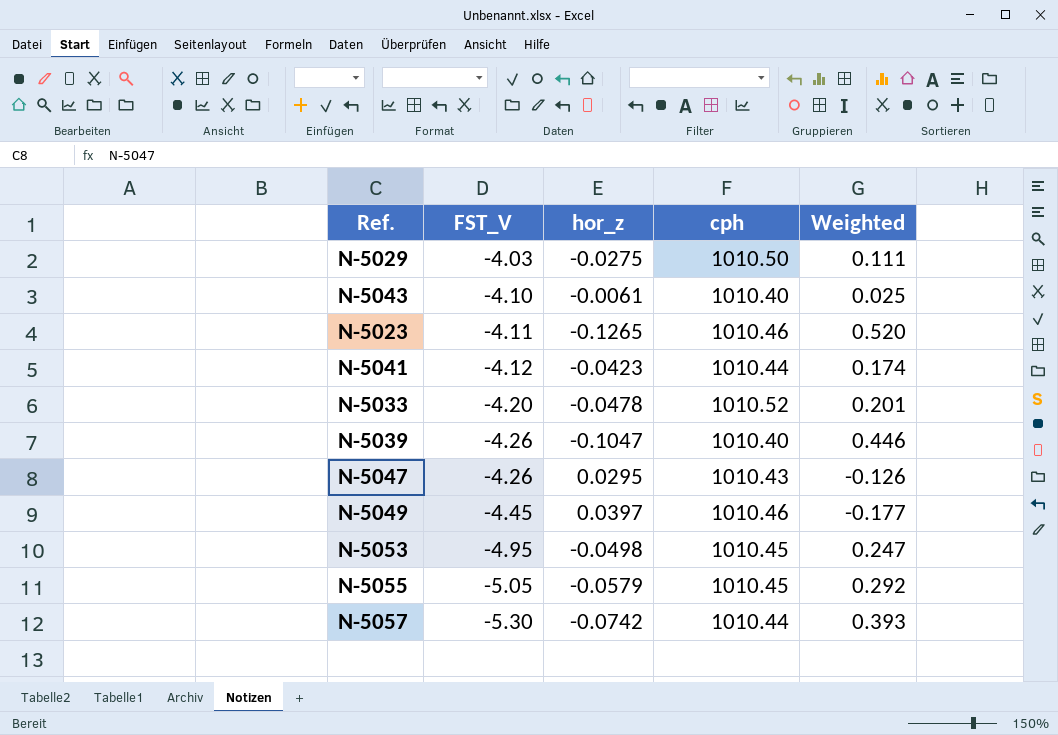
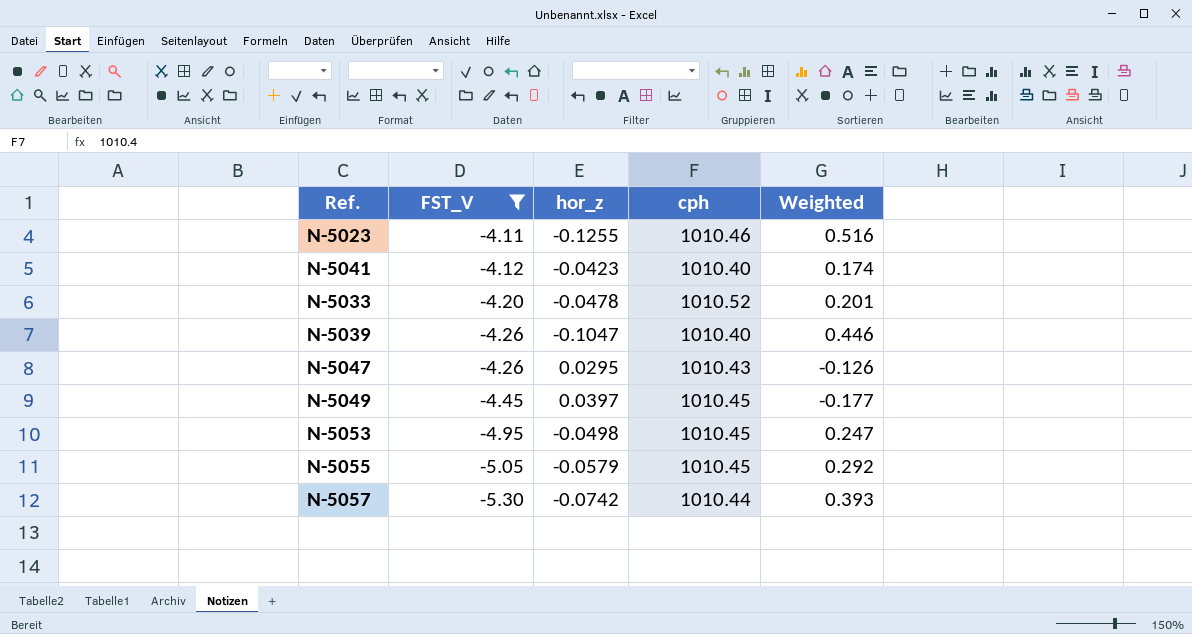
filter: none -> FST_V <= -4.11
N-5023 | hor_z: -0.1265 -> -0.1255
N-5023 | Weighted: 0.520 -> 0.516
N-5041 | cph: 1010.44 -> 1010.40
N-5049 | cph: 1010.46 -> 1010.45

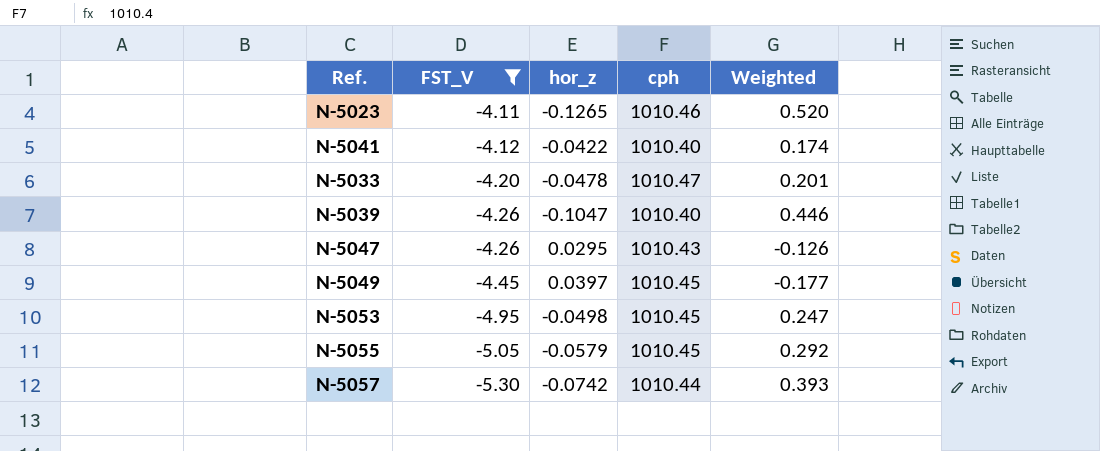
N-5023 | hor_z: -0.1255 -> -0.1265
N-5023 | Weighted: 0.516 -> 0.520
N-5041 | hor_z: -0.0423 -> -0.0422
N-5033 | cph: 1010.52 -> 1010.47

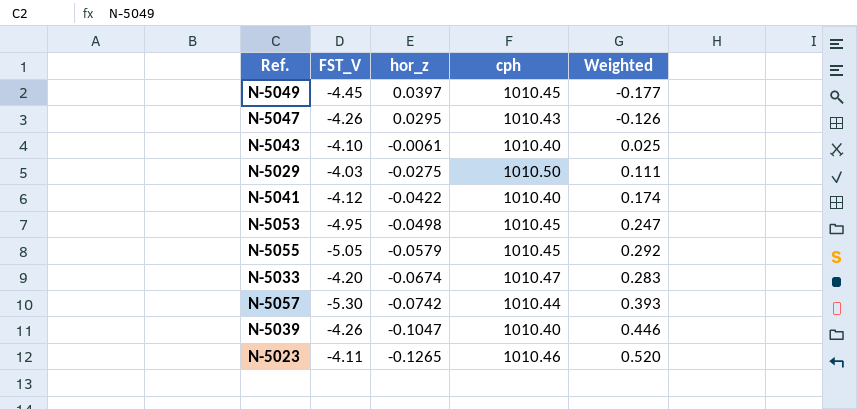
filter: FST_V <= -4.11 -> none
row order: FST_V descending -> hor_z descending
N-5033 | hor_z: -0.0478 -> -0.0674
N-5033 | Weighted: 0.201 -> 0.283

